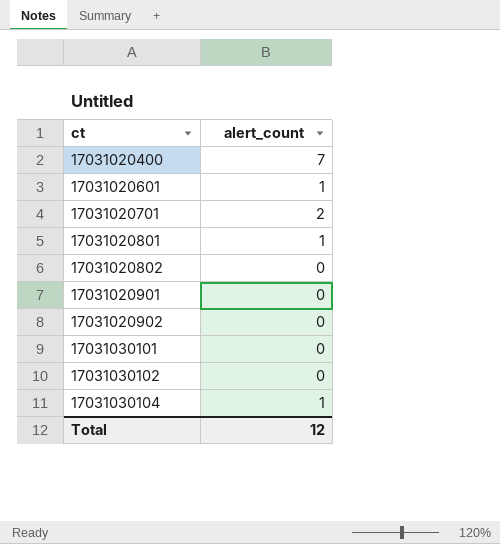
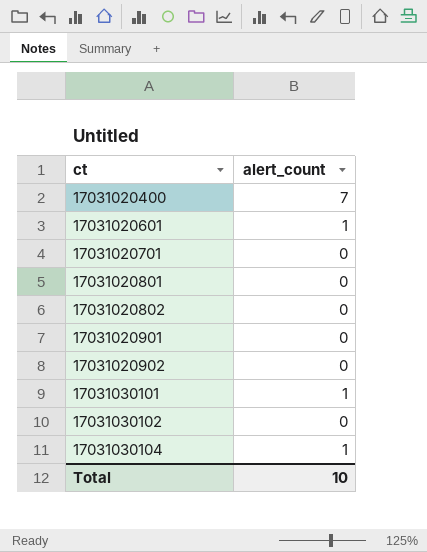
17031020701 | alert_count: 2 -> 0
17031020801 | alert_count: 1 -> 0
17031030101 | alert_count: 0 -> 1
Total | alert_count: 12 -> 10

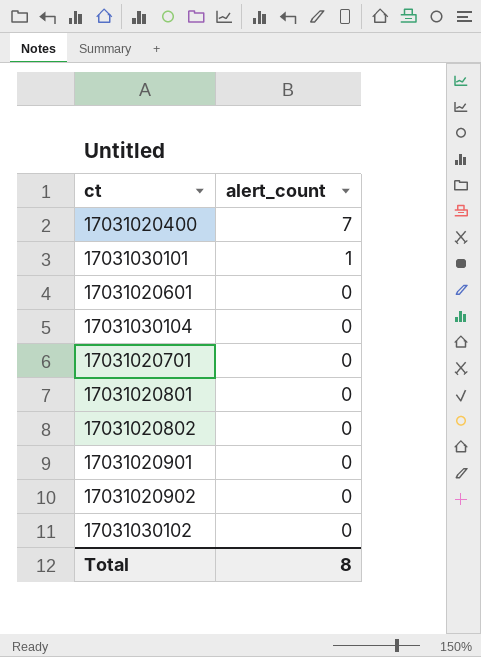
row order: ct ascending -> alert_count descending
17031020601 | alert_count: 1 -> 0
17031030104 | alert_count: 1 -> 0
Total | alert_count: 10 -> 8

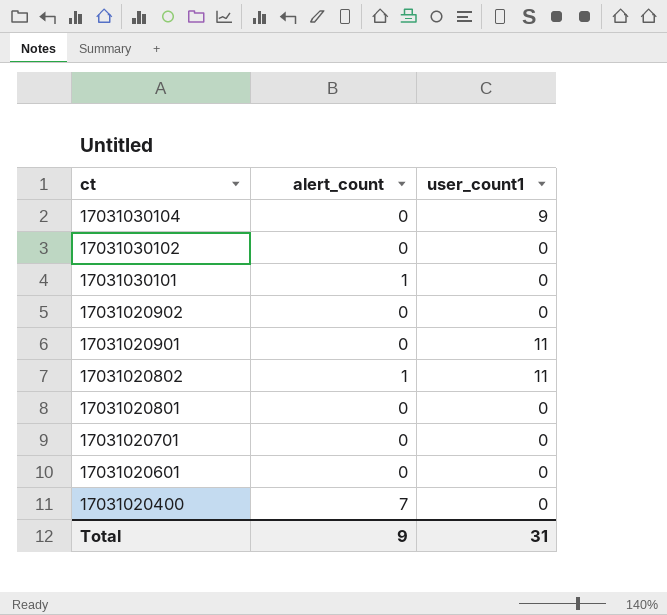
row order: alert_count descending -> ct descending
column user_count1 | position: none -> 3
17031020802 | alert_count: 0 -> 1
Total | alert_count: 8 -> 9

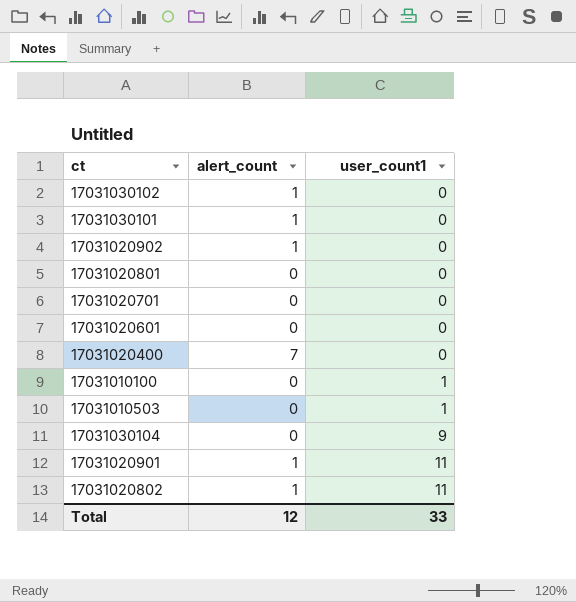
row order: ct descending -> user_count1 ascending
17031030102 | alert_count: 0 -> 1
17031020902 | alert_count: 0 -> 1
row 17031010100: none -> 0 | 1
row 17031010503: none -> 0 | 1
17031020901 | alert_count: 0 -> 1
Total | alert_count: 9 -> 12
Total | user_count1: 31 -> 33

